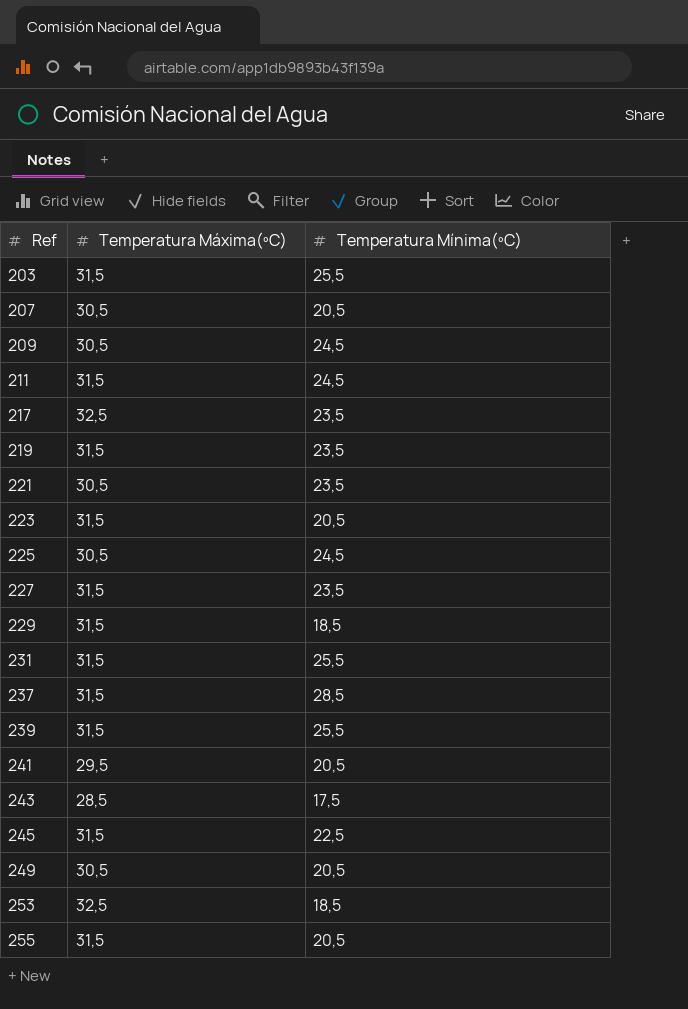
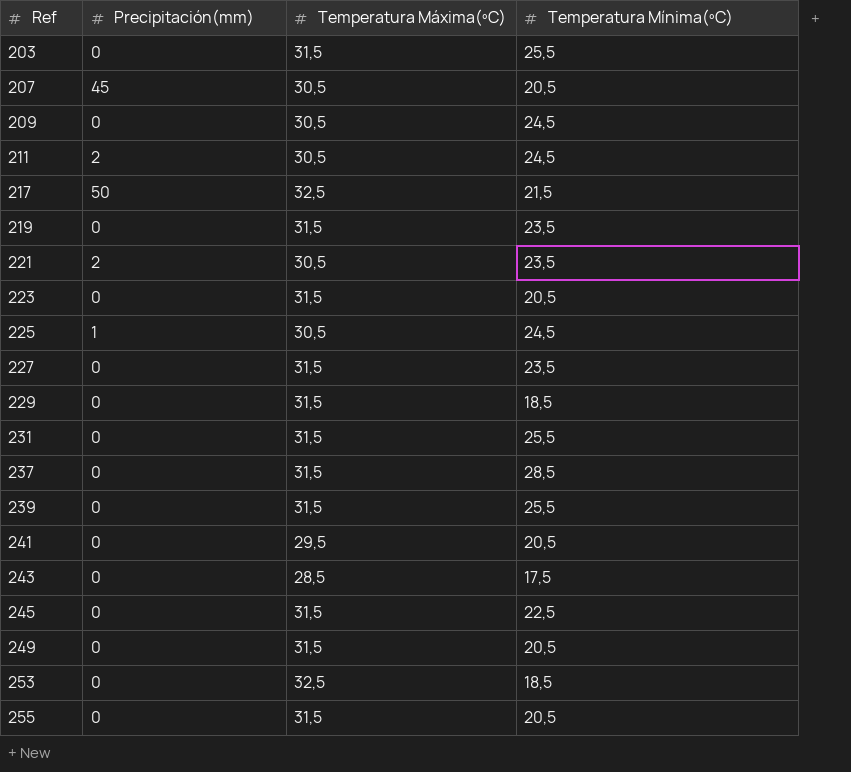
column Precipitación(mm) | position: none -> 2
211 | Temperatura Máxima(ºC): 31,5 -> 30,5
217 | Temperatura Mínima(ºC): 23,5 -> 21,5
249 | Temperatura Máxima(ºC): 30,5 -> 31,5

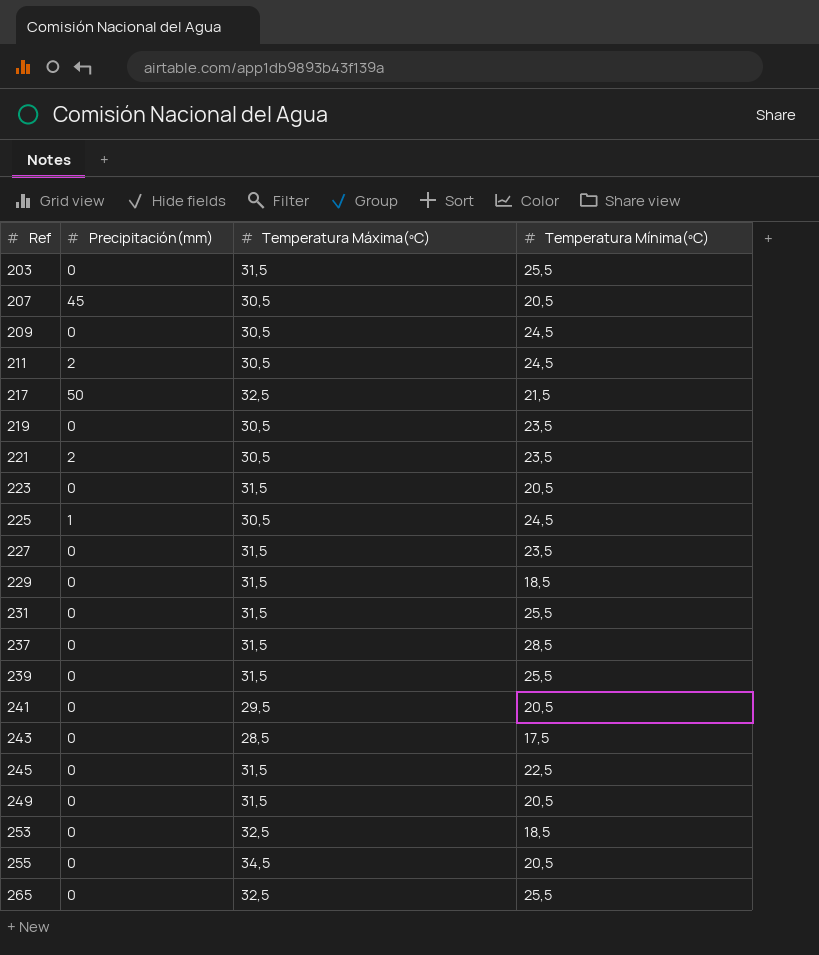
219 | Temperatura Máxima(ºC): 31,5 -> 30,5
255 | Temperatura Máxima(ºC): 31,5 -> 34,5
row 265: none -> 0 | 32,5 | 25,5

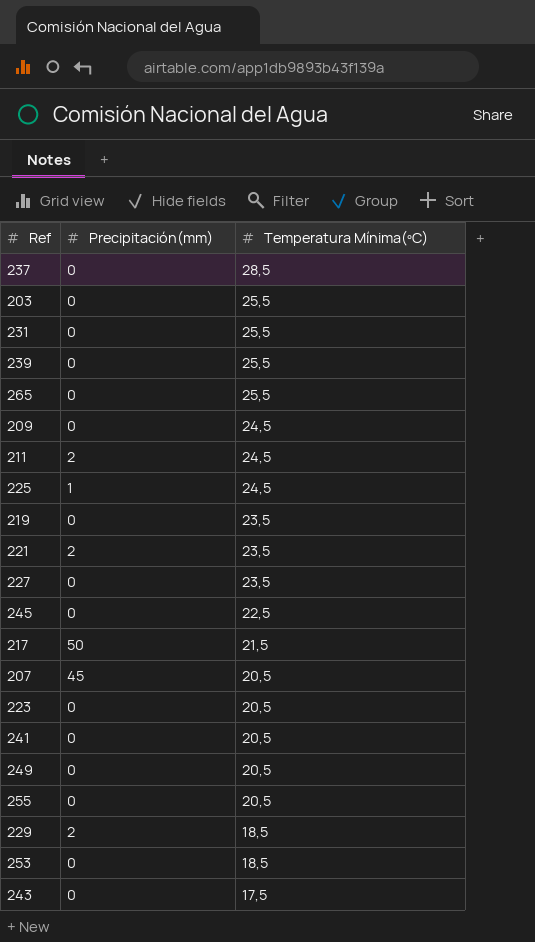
row order: Ref ascending -> Temperatura Mínima(ºC) descending
column Temperatura Máxima(ºC) | position: 3 -> none
229 | Precipitación(mm): 0 -> 2

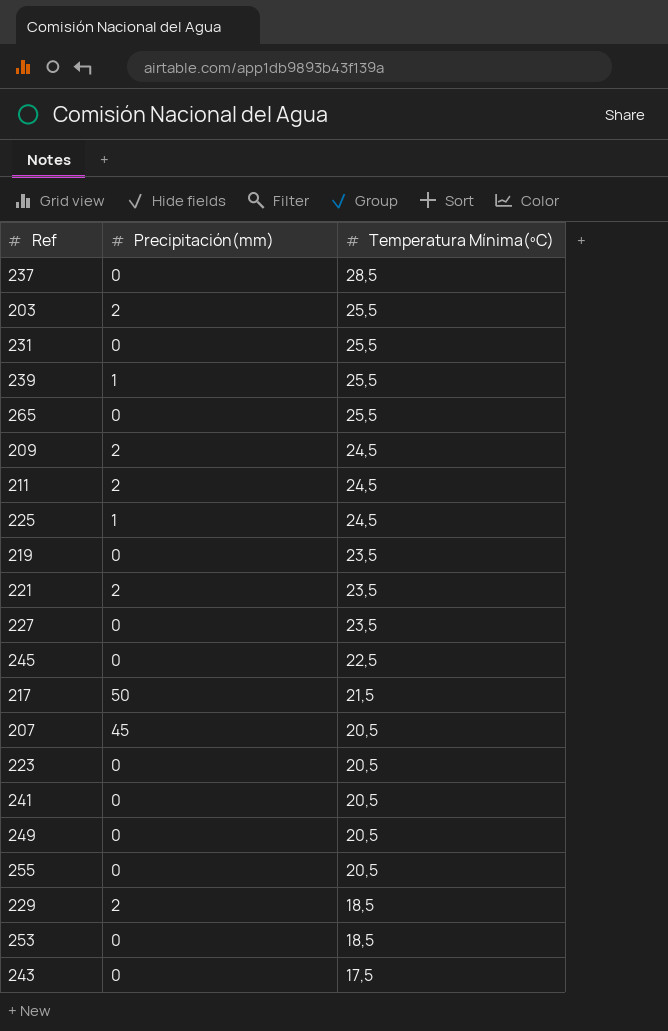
203 | Precipitación(mm): 0 -> 2
239 | Precipitación(mm): 0 -> 1
209 | Precipitación(mm): 0 -> 2

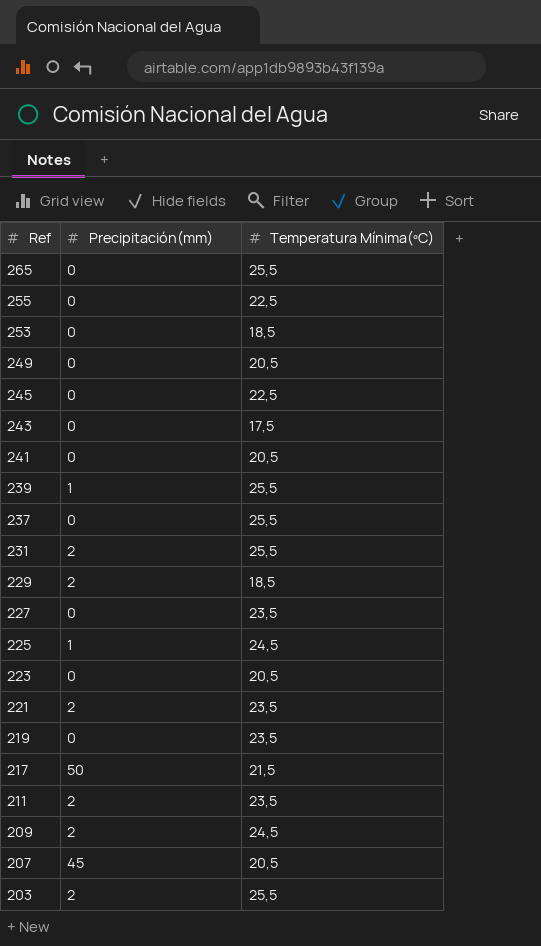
row order: Temperatura Mínima(ºC) descending -> Ref descending
255 | Temperatura Mínima(ºC): 20,5 -> 22,5
237 | Temperatura Mínima(ºC): 28,5 -> 25,5
231 | Precipitación(mm): 0 -> 2
211 | Temperatura Mínima(ºC): 24,5 -> 23,5

